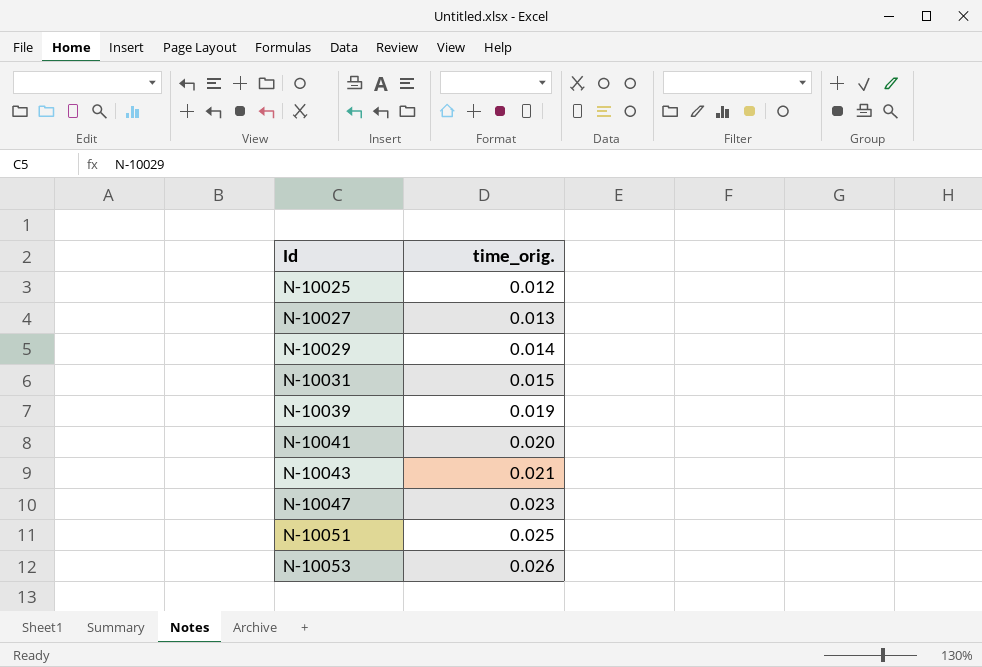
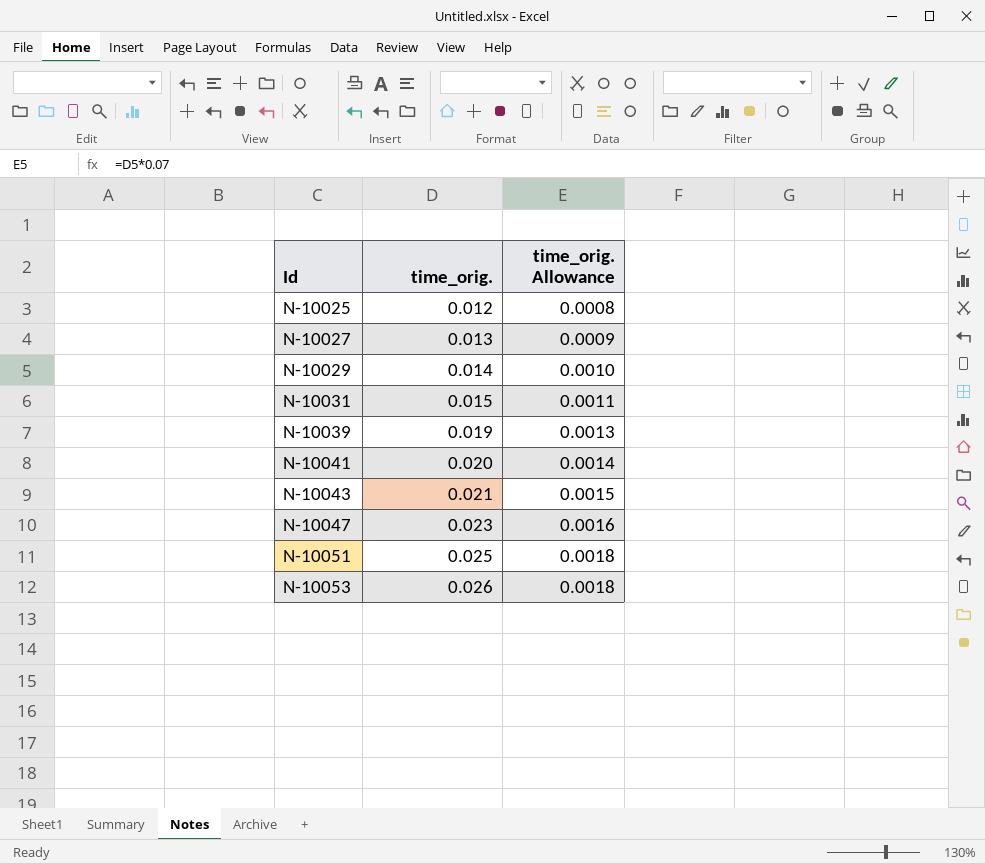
column time_orig. Allowance | formula: none -> [time_orig.] * 0.07

